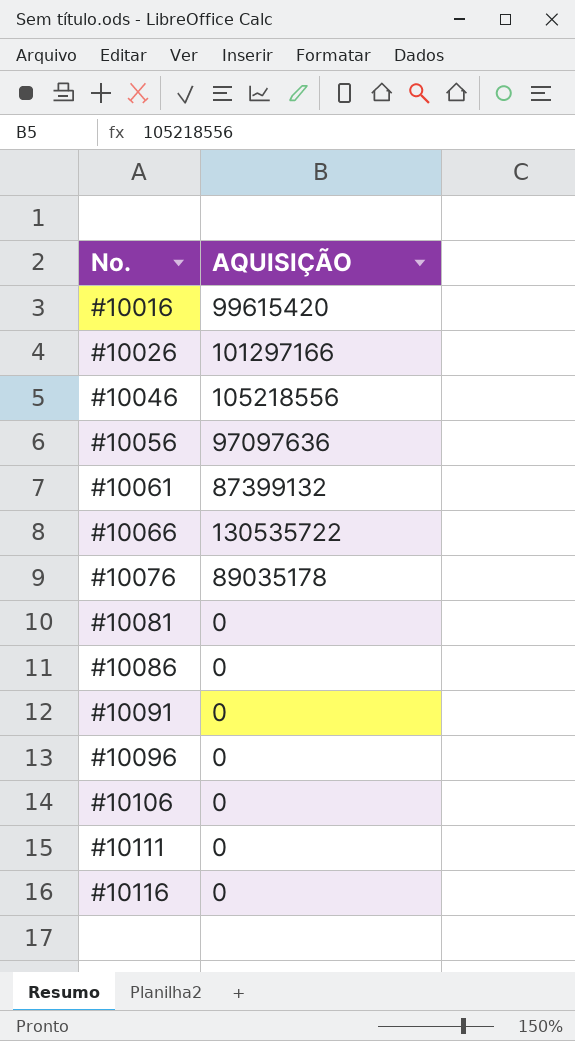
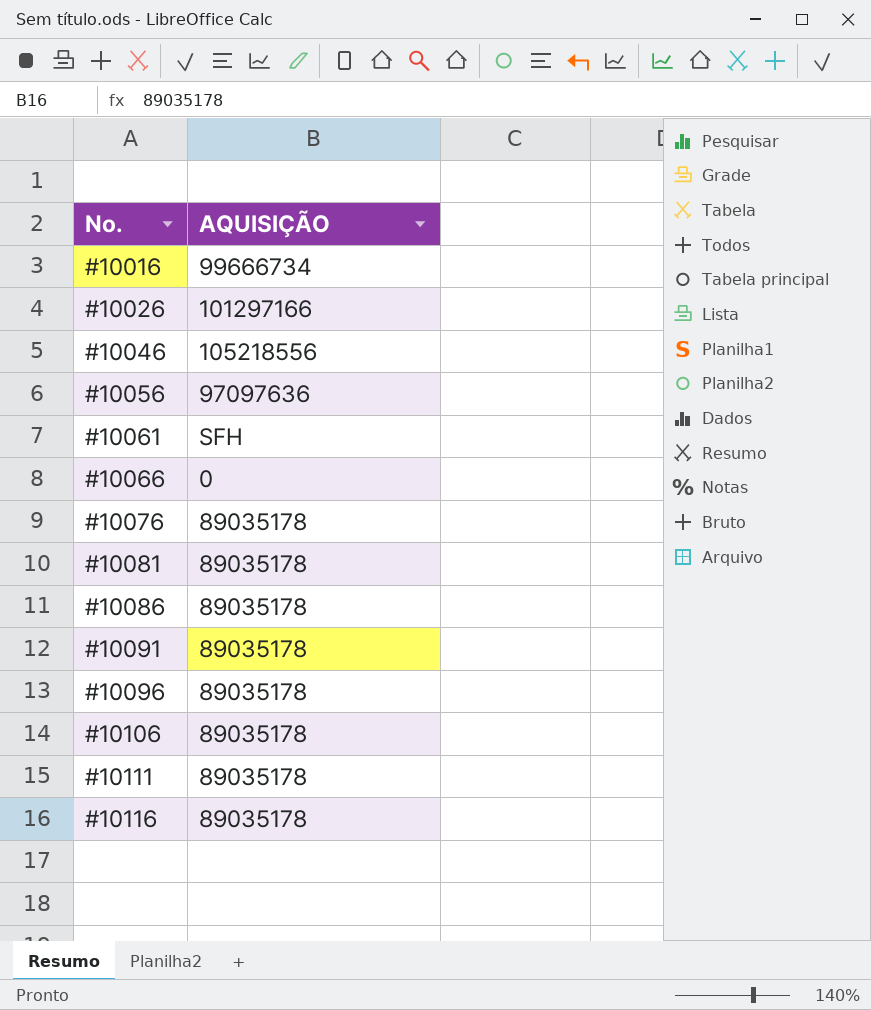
#10016 | AQUISIÇÃO: 99615420 -> 99666734
#10061 | AQUISIÇÃO: 87399132 -> SFH
#10066 | AQUISIÇÃO: 130535722 -> 0
#10081 | AQUISIÇÃO: 0 -> 89035178
#10086 | AQUISIÇÃO: 0 -> 89035178
#10091 | AQUISIÇÃO: 0 -> 89035178
#10096 | AQUISIÇÃO: 0 -> 89035178
#10106 | AQUISIÇÃO: 0 -> 89035178
#10111 | AQUISIÇÃO: 0 -> 89035178
#10116 | AQUISIÇÃO: 0 -> 89035178

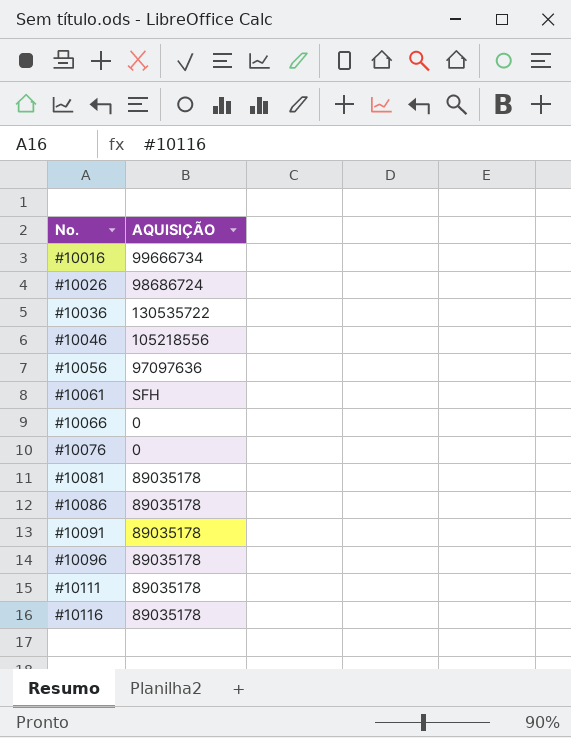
row #10106: 89035178 -> none
#10026 | AQUISIÇÃO: 101297166 -> 98686724
row #10036: none -> 130535722
#10076 | AQUISIÇÃO: 89035178 -> 0

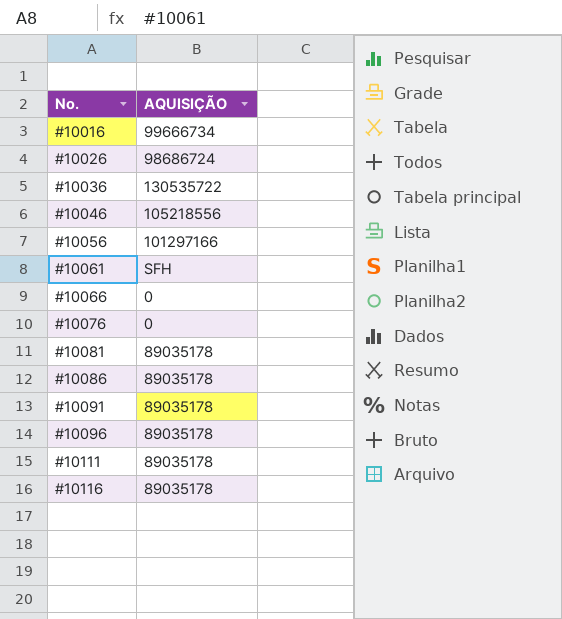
#10056 | AQUISIÇÃO: 97097636 -> 101297166

